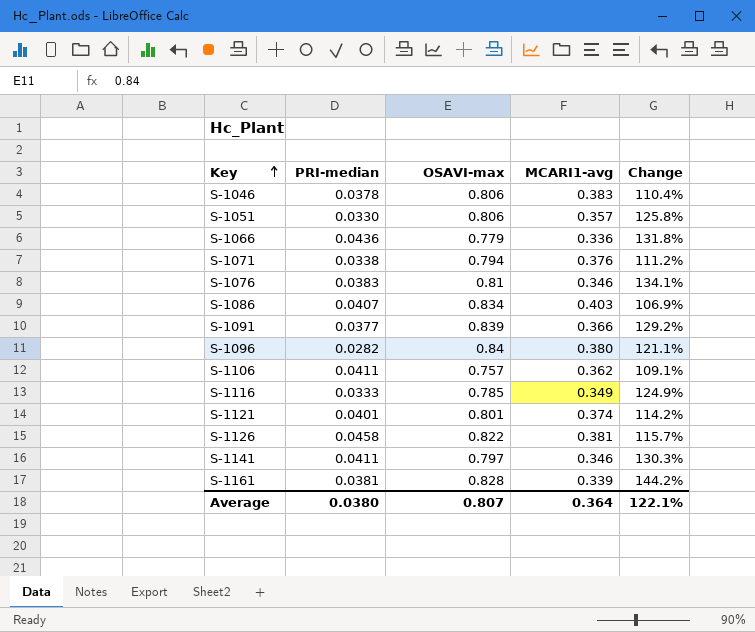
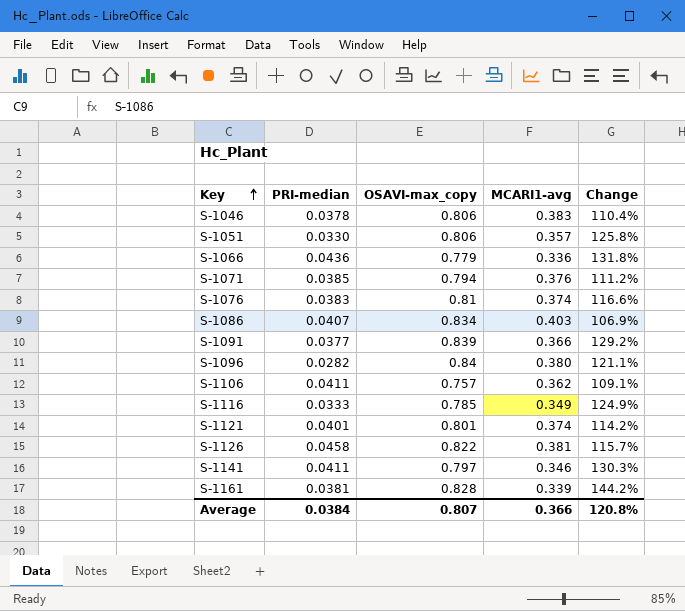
column name: OSAVI-max -> OSAVI-max_copy
S-1071 | PRI-median: 0.0338 -> 0.0385
S-1076 | MCARI1-avg: 0.346 -> 0.374
S-1076 | Change: 134.1% -> 116.6%
Average | PRI-median: 0.0380 -> 0.0384
Average | MCARI1-avg: 0.364 -> 0.366
Average | Change: 122.1% -> 120.8%

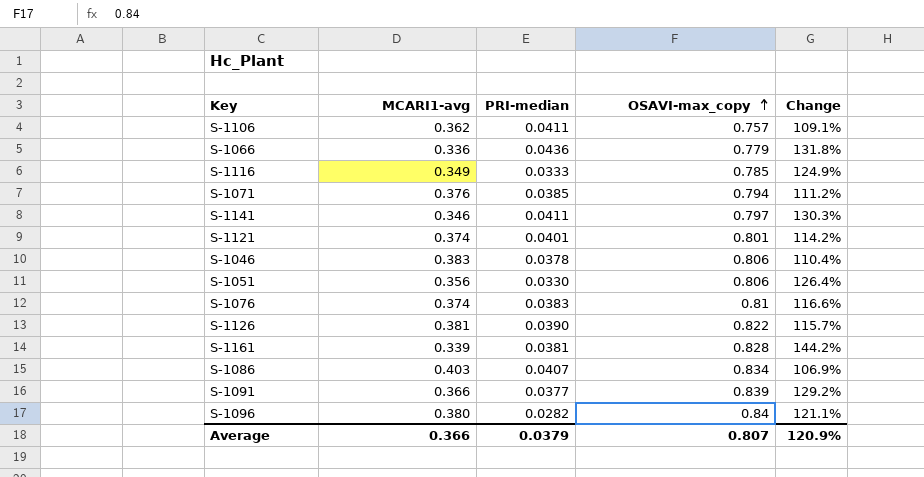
row order: Key ascending -> OSAVI-max_copy ascending
column MCARI1-avg | position: 4 -> 2
S-1051 | MCARI1-avg: 0.357 -> 0.356
S-1051 | Change: 125.8% -> 126.4%
S-1126 | PRI-median: 0.0458 -> 0.0390
Average | PRI-median: 0.0384 -> 0.0379
Average | Change: 120.8% -> 120.9%

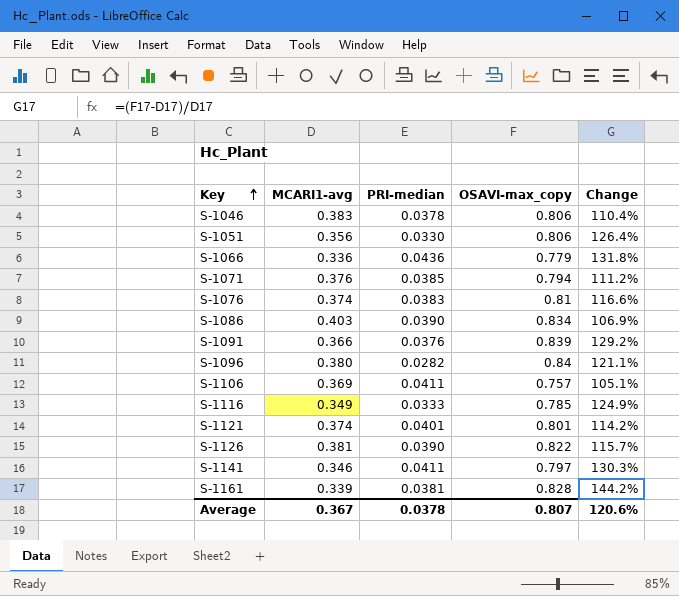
row order: OSAVI-max_copy ascending -> Key ascending
S-1086 | PRI-median: 0.0407 -> 0.0390
S-1091 | PRI-median: 0.0377 -> 0.0376
S-1106 | MCARI1-avg: 0.362 -> 0.369
S-1106 | Change: 109.1% -> 105.1%
Average | MCARI1-avg: 0.366 -> 0.367
Average | PRI-median: 0.0379 -> 0.0378
Average | Change: 120.9% -> 120.6%

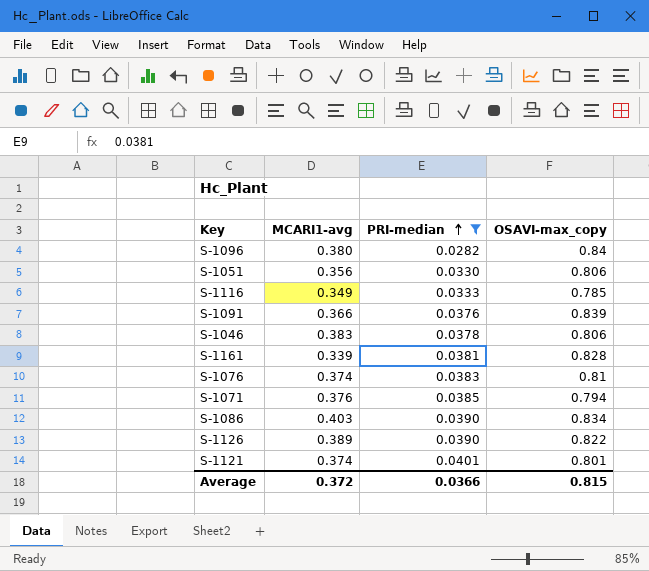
filter: none -> PRI-median <= 0.0401
row order: Key ascending -> PRI-median ascending
column Change | formula: ([OSAVI-max_copy] - [MCARI1-avg]) / [MCARI1-avg] -> none
S-1126 | MCARI1-avg: 0.381 -> 0.389
Average | MCARI1-avg: 0.367 -> 0.372
Average | PRI-median: 0.0378 -> 0.0366
Average | OSAVI-max_copy: 0.807 -> 0.815

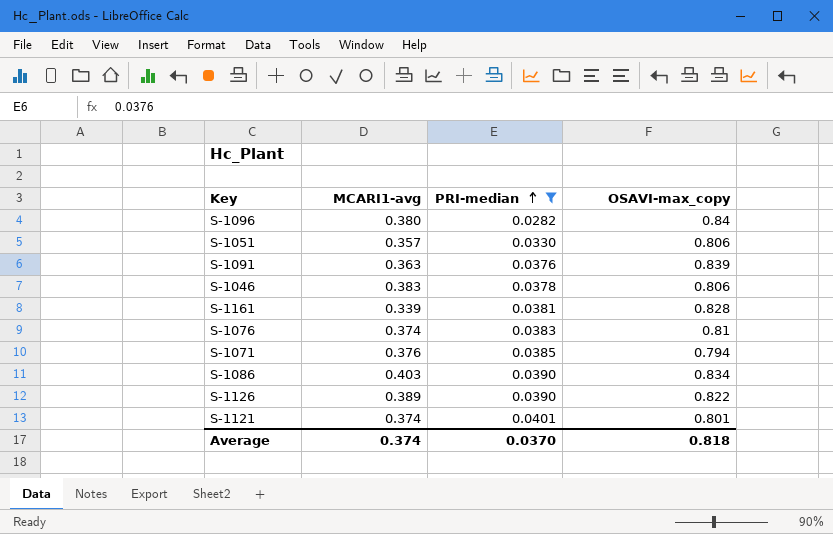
row S-1116: 0.349 | 0.0333 | 0.785 -> none
S-1051 | MCARI1-avg: 0.356 -> 0.357
S-1091 | MCARI1-avg: 0.366 -> 0.363
Average | MCARI1-avg: 0.372 -> 0.374
Average | PRI-median: 0.0366 -> 0.0370
Average | OSAVI-max_copy: 0.815 -> 0.818

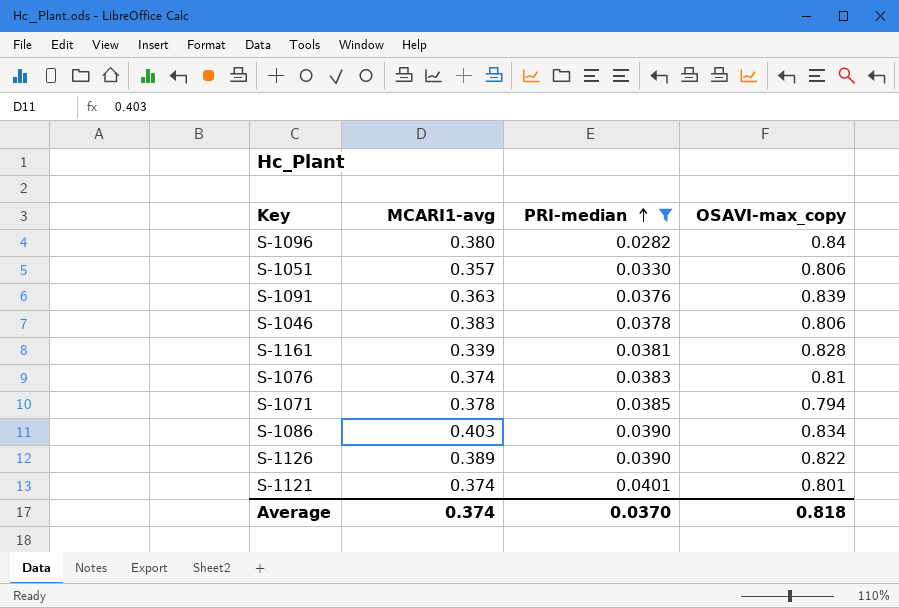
S-1071 | MCARI1-avg: 0.376 -> 0.378

